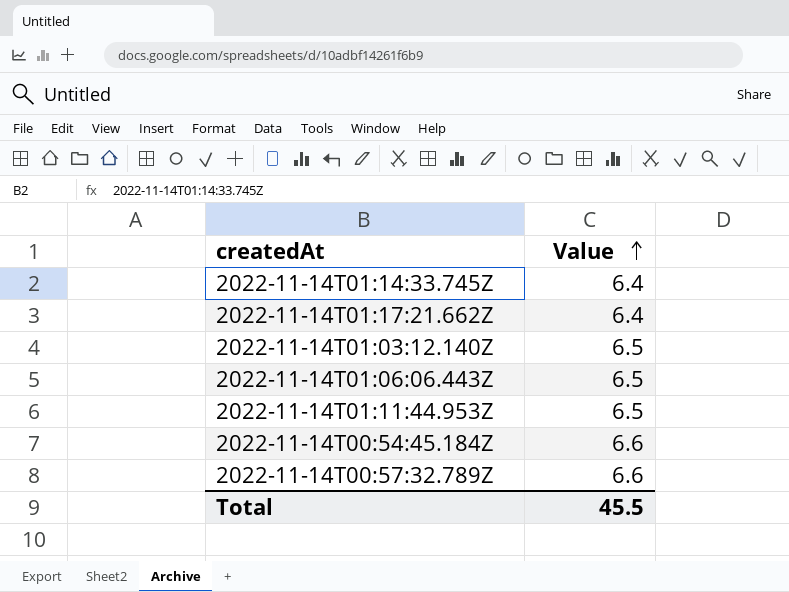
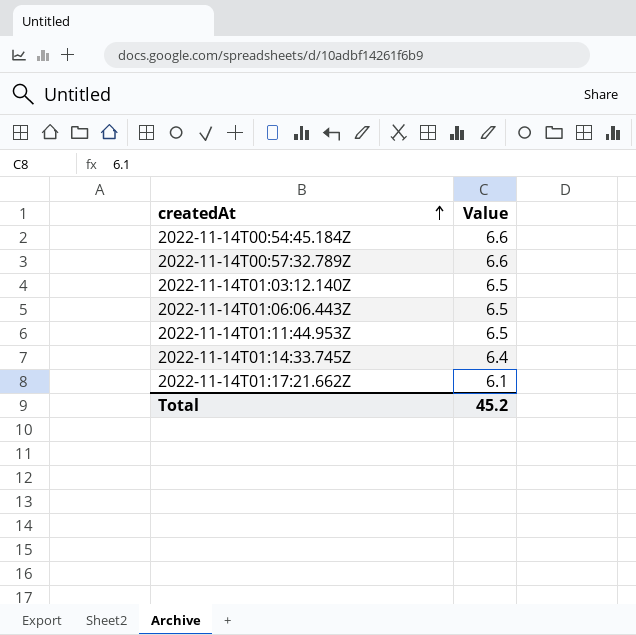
row order: Value ascending -> createdAt ascending
2022-11-14T01:17:21.662Z | Value: 6.4 -> 6.1
Total | Value: 45.5 -> 45.2

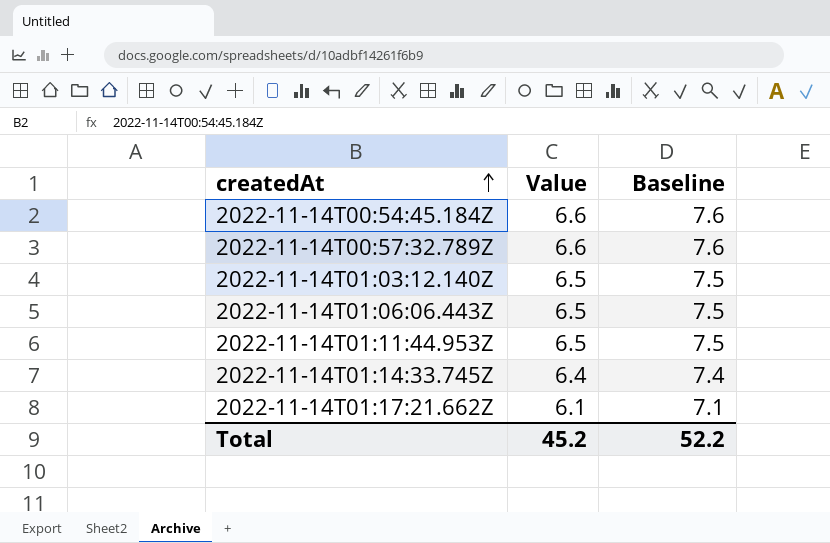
column Baseline | formula: none -> [Value] + 1

